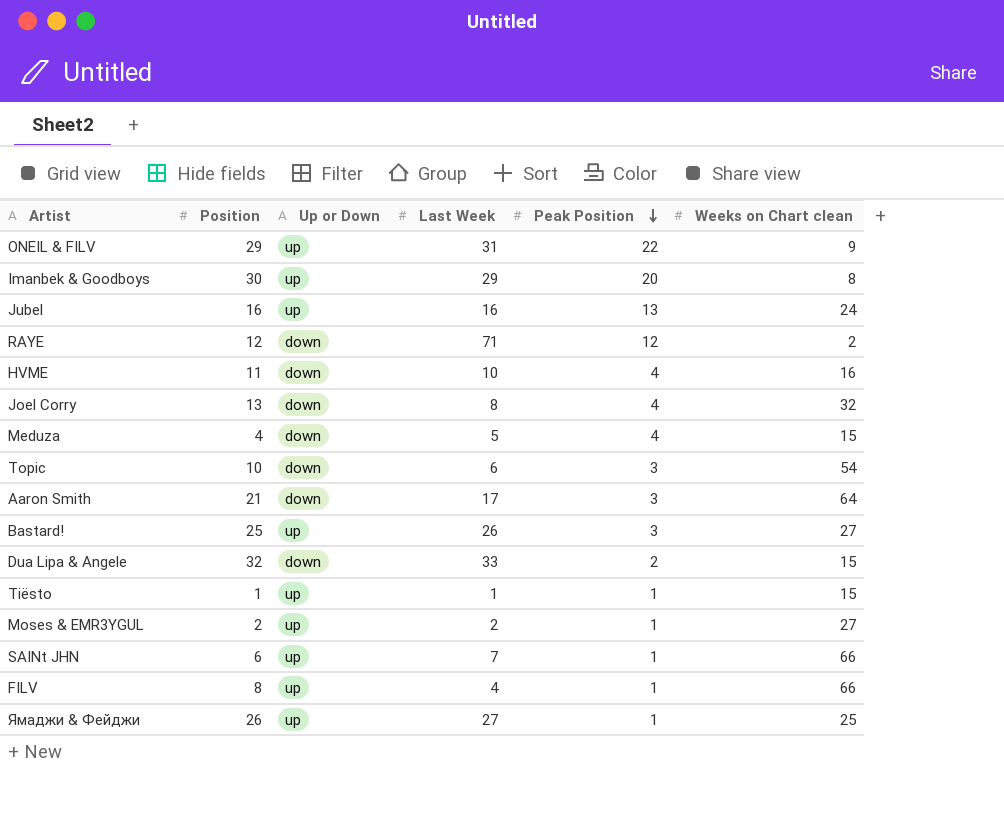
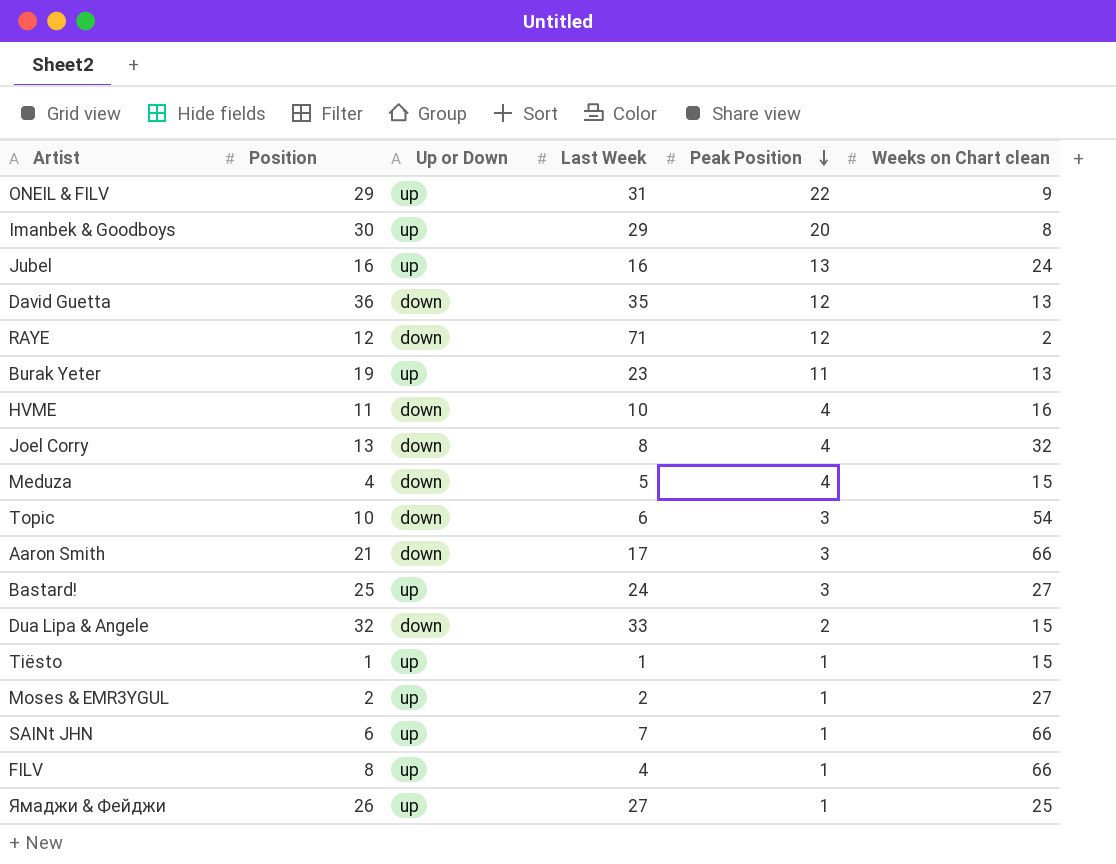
row David Guetta: none -> 36 | down | 35 | 12 | 13
row Burak Yeter: none -> 19 | up | 23 | 11 | 13
Aaron Smith | Weeks on Chart clean: 64 -> 66
Bastard! | Last Week: 26 -> 24

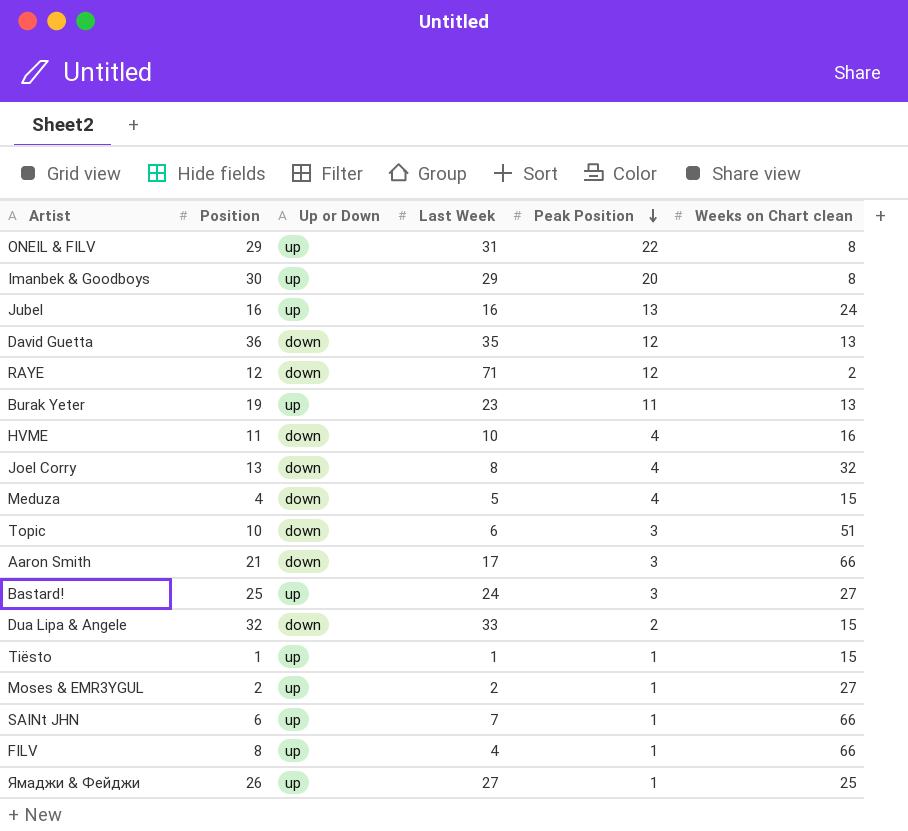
ONEIL & FILV | Weeks on Chart clean: 9 -> 8
Topic | Weeks on Chart clean: 54 -> 51

